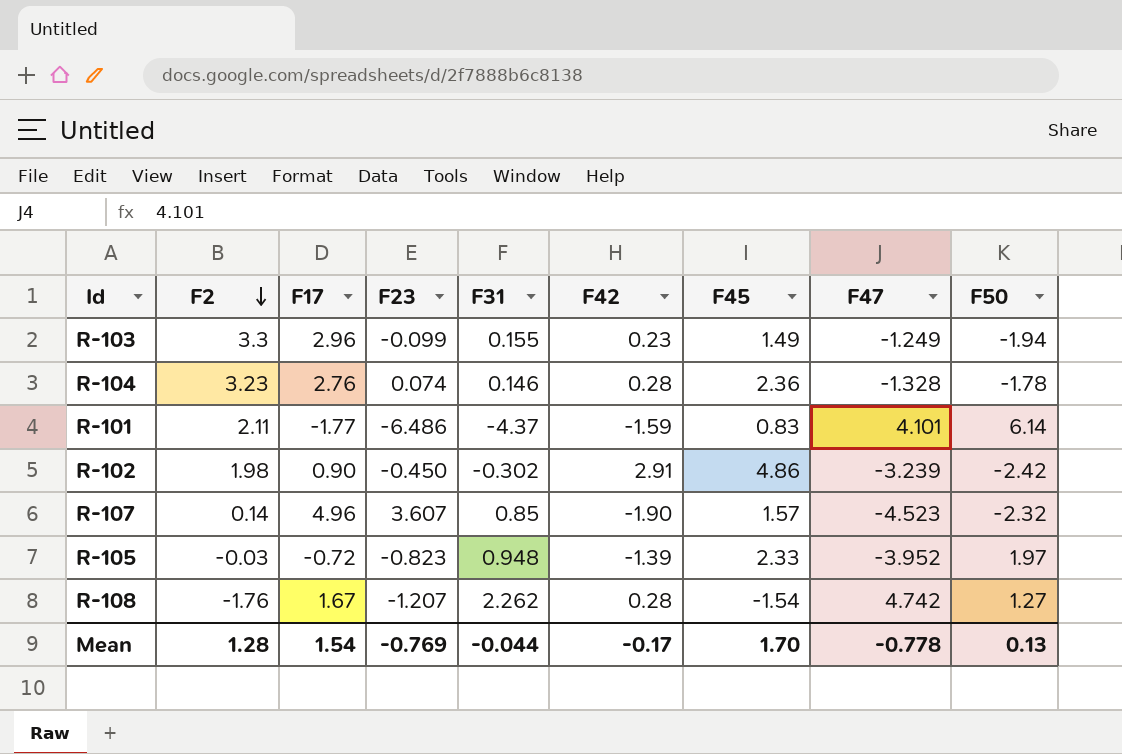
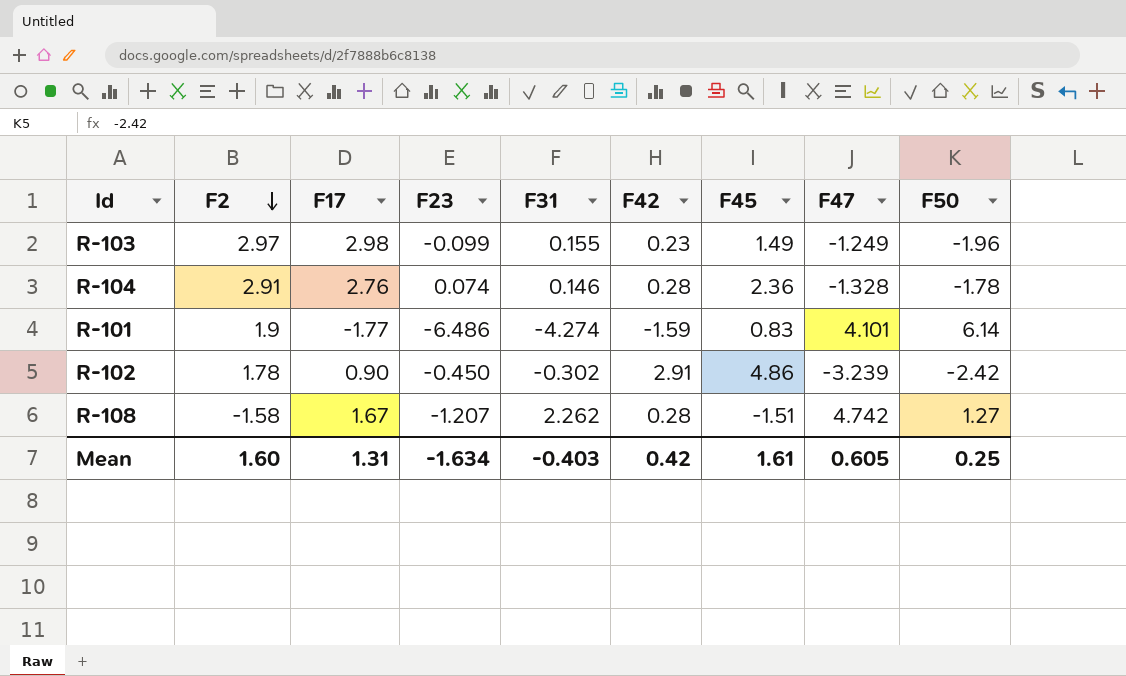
row R-107: 0.14 | 4.96 | 3.607 | 0.85 | -1.90 | 1.57 | -4.523 | -2.32 -> none
row R-105: -0.03 | -0.72 | -0.823 | 0.948 | -1.39 | 2.33 | -3.952 | 1.97 -> none
R-103 | F2: 3.3 -> 2.97
R-103 | F17: 2.96 -> 2.98
R-103 | F50: -1.94 -> -1.96
R-104 | F2: 3.23 -> 2.91
R-101 | F2: 2.11 -> 1.9
R-101 | F31: -4.37 -> -4.274
R-102 | F2: 1.98 -> 1.78
R-108 | F2: -1.76 -> -1.58
R-108 | F45: -1.54 -> -1.51
Mean | F2: 1.28 -> 1.60
Mean | F17: 1.54 -> 1.31
Mean | F23: -0.769 -> -1.634
Mean | F31: -0.044 -> -0.403
Mean | F42: -0.17 -> 0.42
Mean | F45: 1.70 -> 1.61
Mean | F47: -0.778 -> 0.605
Mean | F50: 0.13 -> 0.25

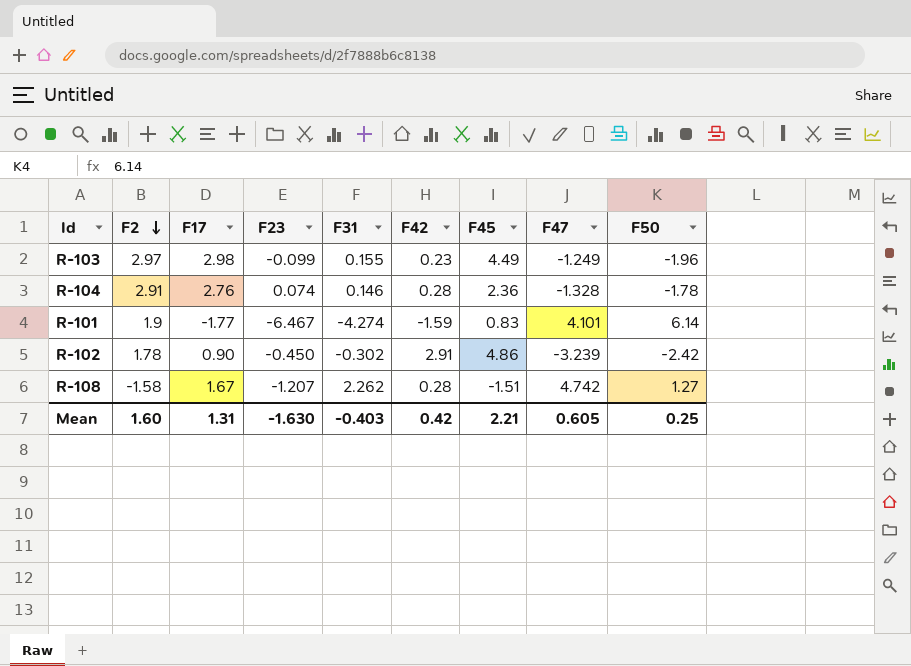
R-103 | F45: 1.49 -> 4.49
R-101 | F23: -6.486 -> -6.467
Mean | F23: -1.634 -> -1.630
Mean | F45: 1.61 -> 2.21

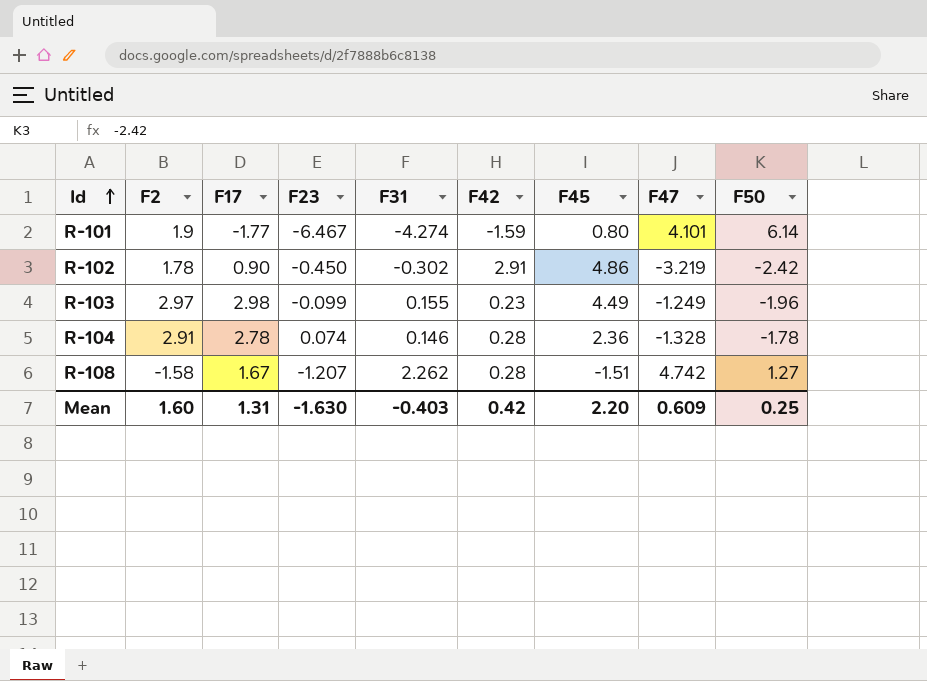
row order: F2 descending -> Id ascending
R-101 | F45: 0.83 -> 0.80
R-102 | F47: -3.239 -> -3.219
R-104 | F17: 2.76 -> 2.78
Mean | F45: 2.21 -> 2.20
Mean | F47: 0.605 -> 0.609

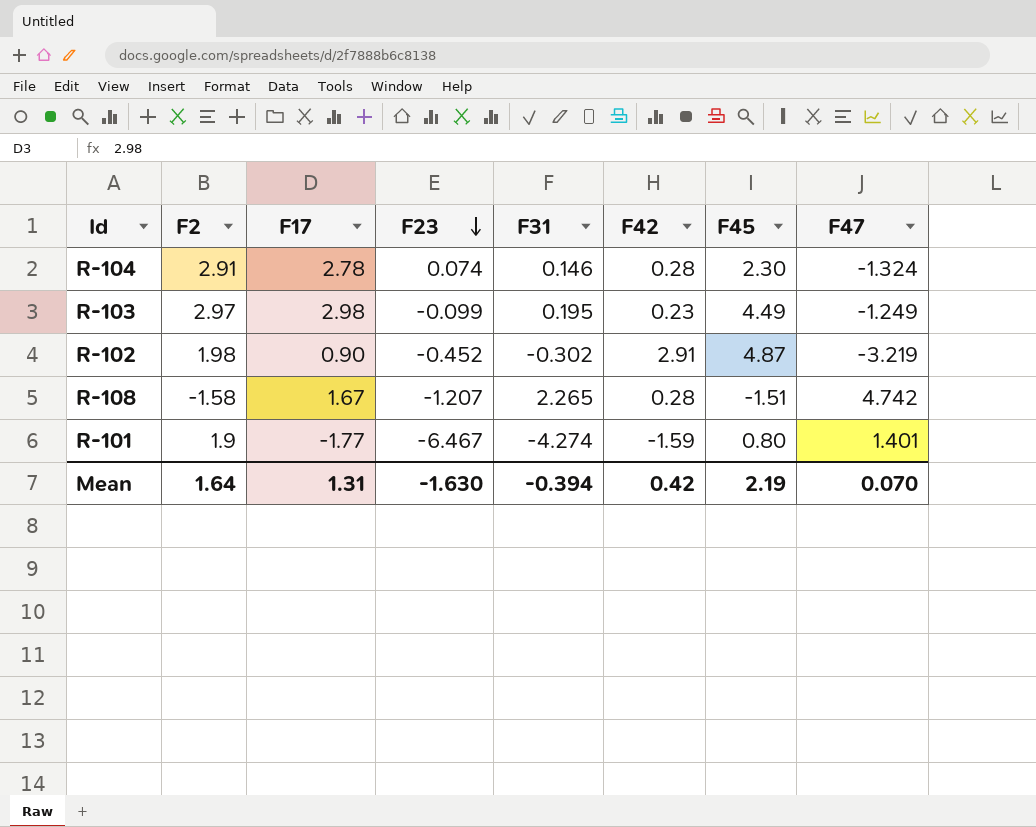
row order: Id ascending -> F23 descending
column F50 | position: 9 -> none
R-104 | F45: 2.36 -> 2.30
R-104 | F47: -1.328 -> -1.324
R-103 | F31: 0.155 -> 0.195
R-102 | F2: 1.78 -> 1.98
R-102 | F23: -0.450 -> -0.452
R-102 | F45: 4.86 -> 4.87
R-108 | F31: 2.262 -> 2.265
R-101 | F47: 4.101 -> 1.401
Mean | F2: 1.60 -> 1.64
Mean | F31: -0.403 -> -0.394
Mean | F45: 2.20 -> 2.19
Mean | F47: 0.609 -> 0.070

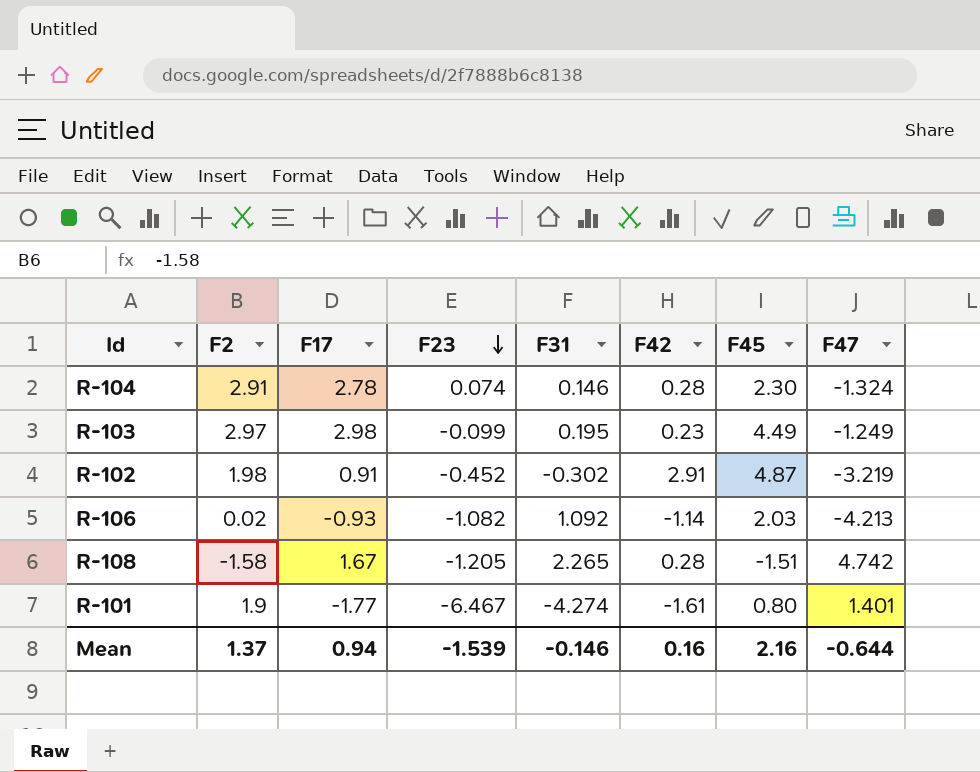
R-102 | F17: 0.90 -> 0.91
row R-106: none -> 0.02 | -0.93 | -1.082 | 1.092 | -1.14 | 2.03 | -4.213
R-108 | F23: -1.207 -> -1.205
R-101 | F42: -1.59 -> -1.61
Mean | F2: 1.64 -> 1.37
Mean | F17: 1.31 -> 0.94
Mean | F23: -1.630 -> -1.539
Mean | F31: -0.394 -> -0.146
Mean | F42: 0.42 -> 0.16
Mean | F45: 2.19 -> 2.16
Mean | F47: 0.070 -> -0.644

